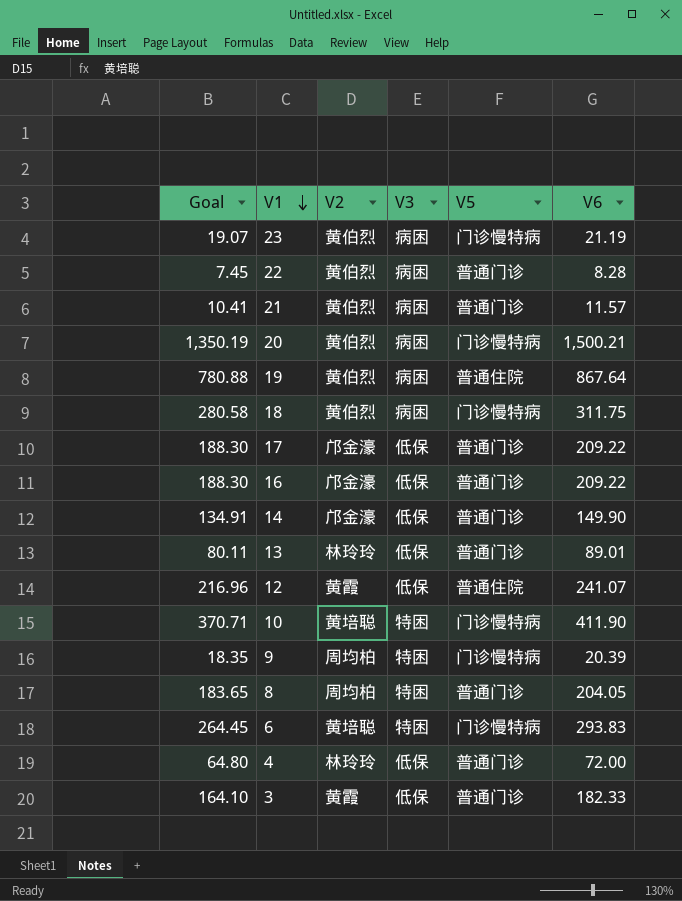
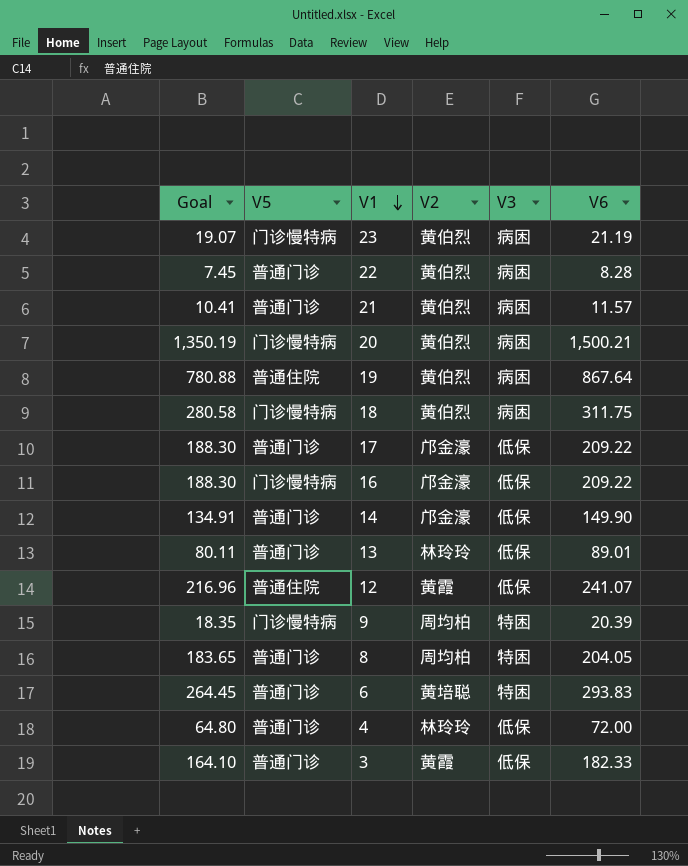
column V5 | position: 5 -> 2
row 10: 370.71 | 黄培聪 | 特困 | 门诊慢特病 | 411.90 -> none
16 | V5: 普通门诊 -> 门诊慢特病
6 | V5: 门诊慢特病 -> 普通门诊

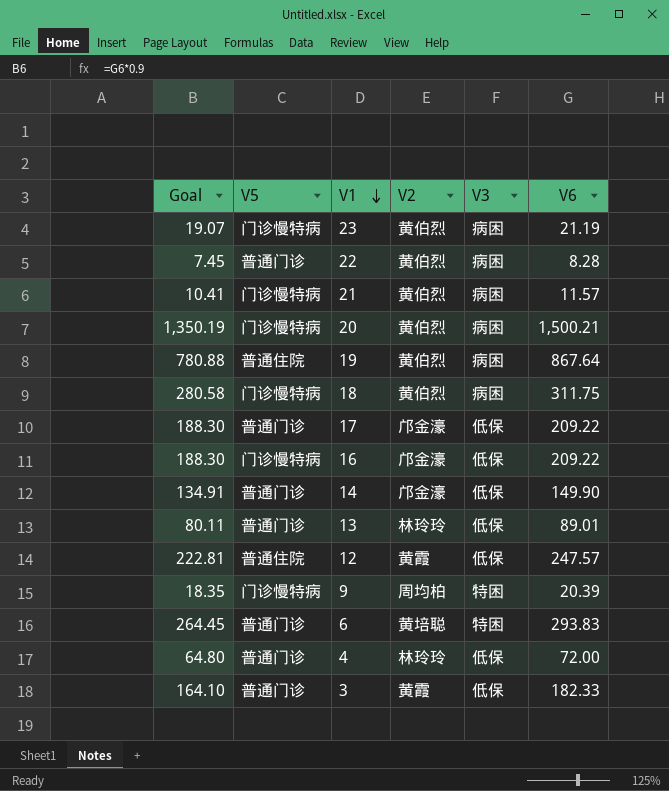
row 8: 183.65 | 普通门诊 | 周均柏 | 特困 | 204.05 -> none
21 | V5: 普通门诊 -> 门诊慢特病
12 | Goal: 216.96 -> 222.81
12 | V6: 241.07 -> 247.57

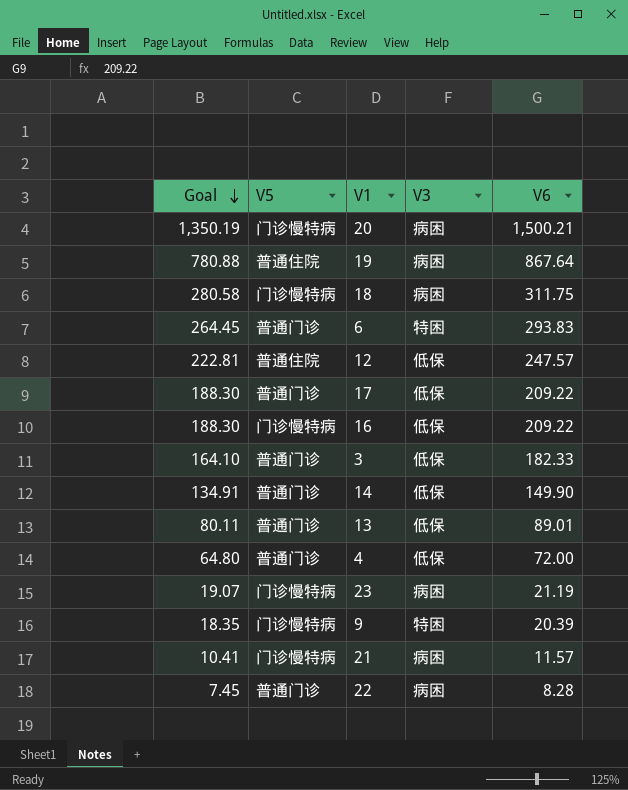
row order: V1 descending -> Goal descending
column V2 | position: 4 -> none

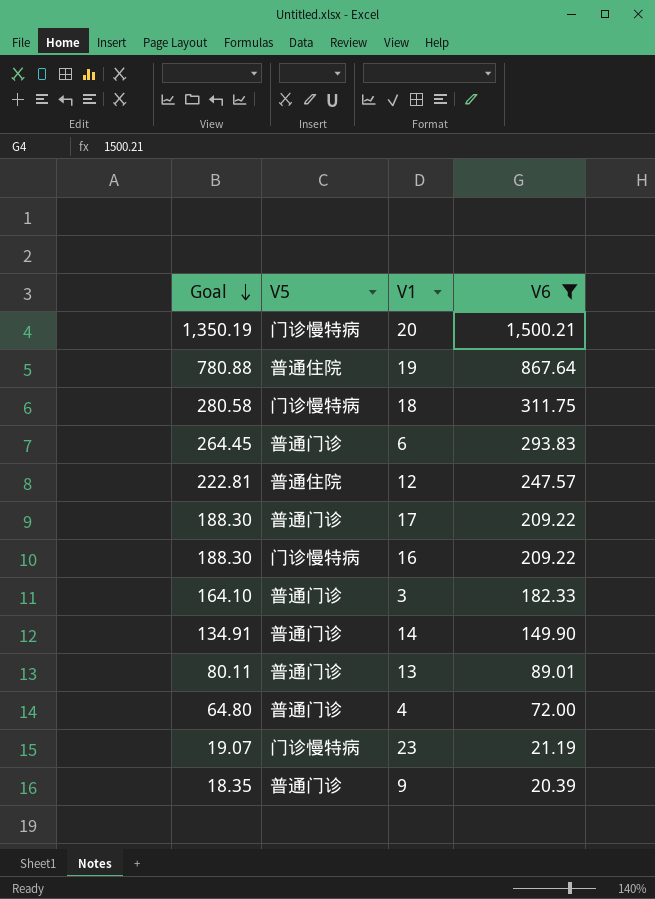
filter: none -> V6 >= 20.39
column V3 | position: 4 -> none
9 | V5: 门诊慢特病 -> 普通门诊

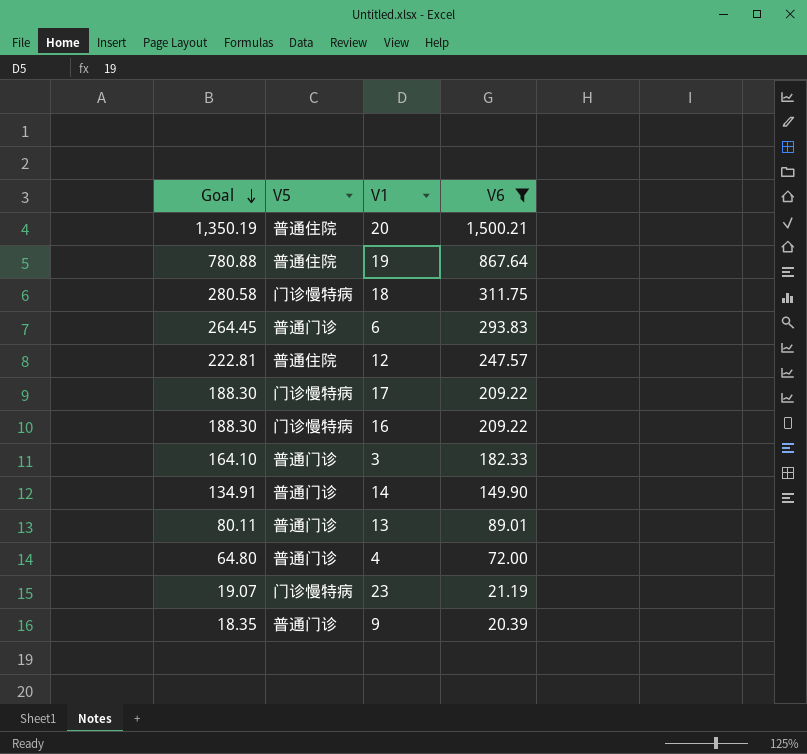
20 | V5: 门诊慢特病 -> 普通住院
17 | V5: 普通门诊 -> 门诊慢特病

